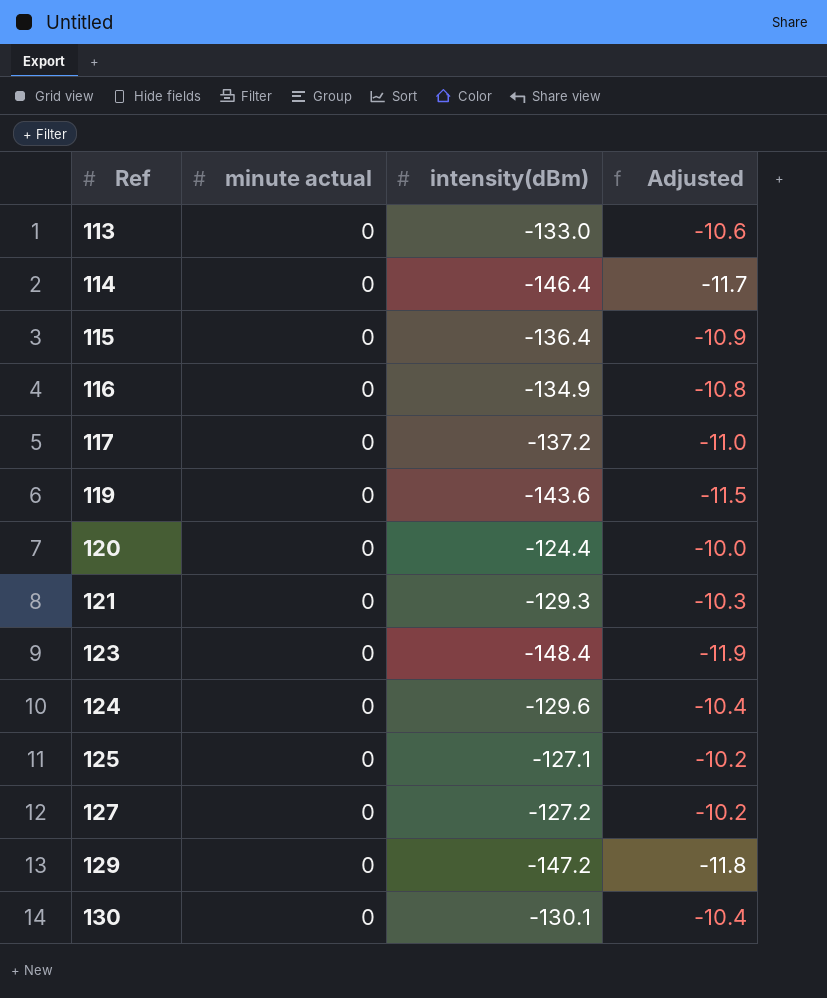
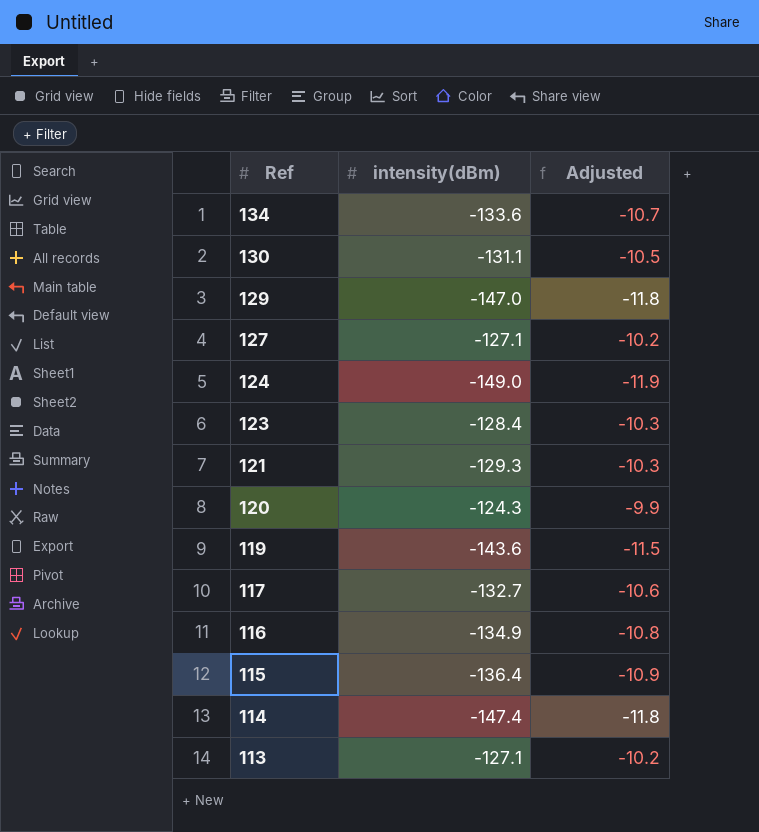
row order: Ref ascending -> Ref descending
column minute actual | position: 2 -> none
row 125: 0 | -127.1 | -10.2 -> none
row 134: none -> -133.6 | -10.7
130 | intensity(dBm): -130.1 -> -131.1
130 | Adjusted: -10.4 -> -10.5
129 | intensity(dBm): -147.2 -> -147.0
127 | intensity(dBm): -127.2 -> -127.1
124 | intensity(dBm): -129.6 -> -149.0
124 | Adjusted: -10.4 -> -11.9
123 | intensity(dBm): -148.4 -> -128.4
123 | Adjusted: -11.9 -> -10.3
120 | intensity(dBm): -124.4 -> -124.3
120 | Adjusted: -10.0 -> -9.9
117 | intensity(dBm): -137.2 -> -132.7
117 | Adjusted: -11.0 -> -10.6
114 | intensity(dBm): -146.4 -> -147.4
114 | Adjusted: -11.7 -> -11.8
113 | intensity(dBm): -133.0 -> -127.1
113 | Adjusted: -10.6 -> -10.2

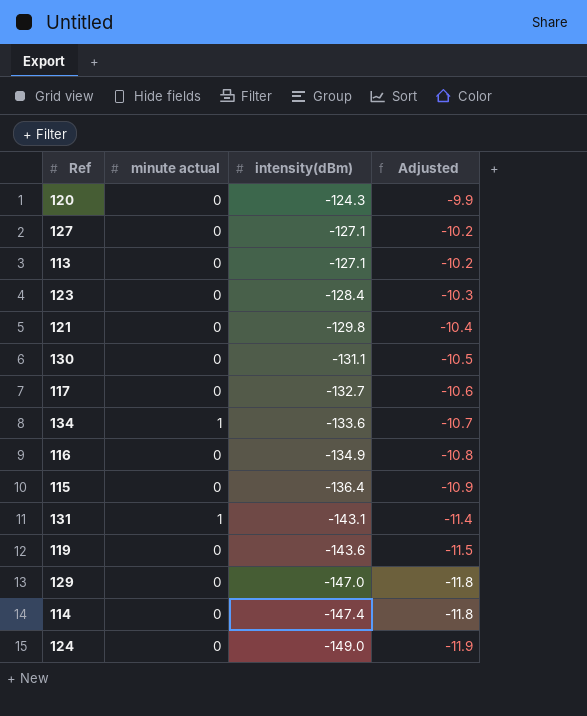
row order: Ref descending -> intensity(dBm) descending
column minute actual | position: none -> 2
121 | intensity(dBm): -129.3 -> -129.8
121 | Adjusted: -10.3 -> -10.4
row 131: none -> 1 | -143.1 | -11.4

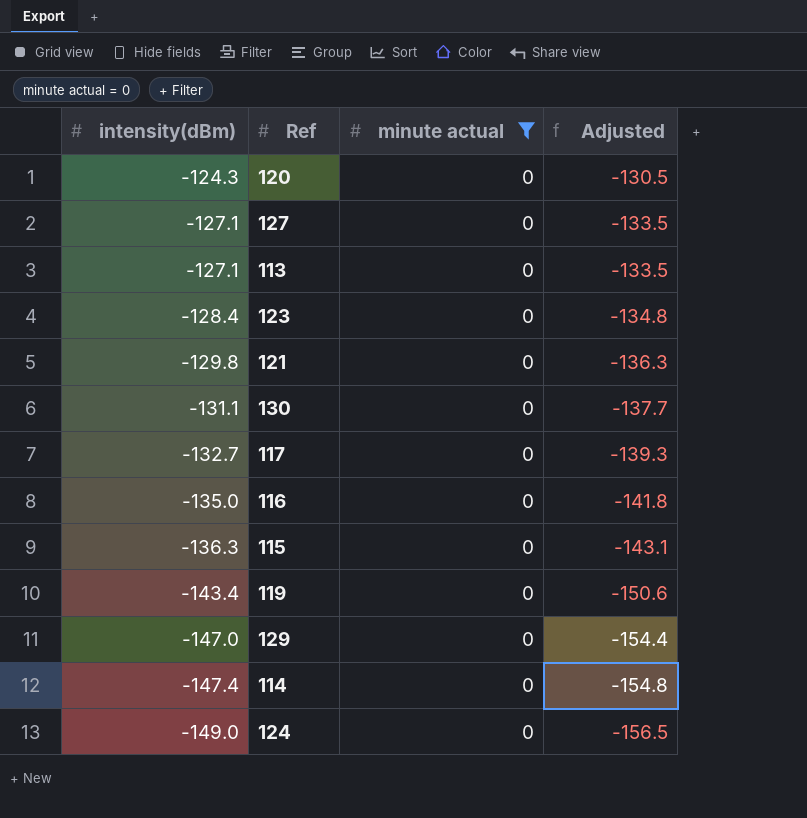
filter: none -> minute actual = 0
column intensity(dBm) | position: 3 -> 1
column Adjusted | formula: [intensity(dBm)] * 0.08 -> [intensity(dBm)] * 1.05
116 | intensity(dBm): -134.9 -> -135.0
115 | intensity(dBm): -136.4 -> -136.3
119 | intensity(dBm): -143.6 -> -143.4

